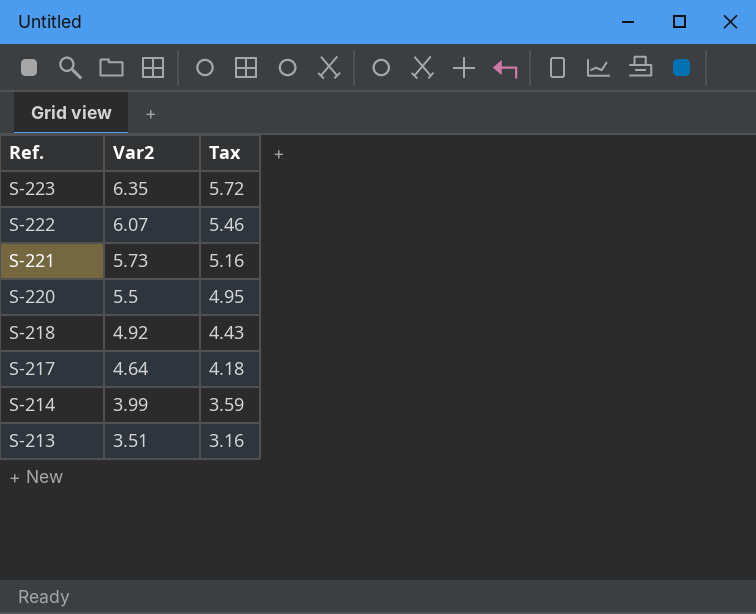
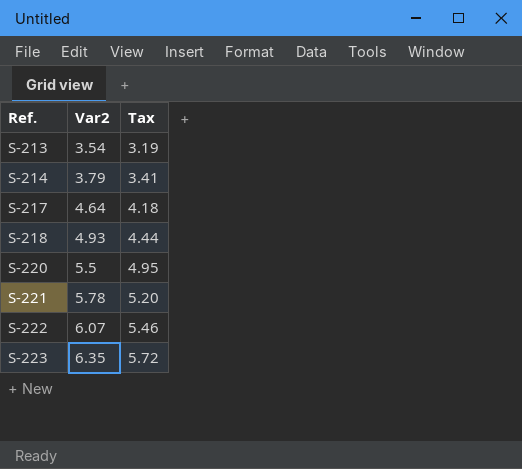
row order: Ref. descending -> Ref. ascending
S-213 | Var2: 3.51 -> 3.54
S-213 | Tax: 3.16 -> 3.19
S-214 | Var2: 3.99 -> 3.79
S-214 | Tax: 3.59 -> 3.41
S-218 | Var2: 4.92 -> 4.93
S-218 | Tax: 4.43 -> 4.44
S-221 | Var2: 5.73 -> 5.78
S-221 | Tax: 5.16 -> 5.20

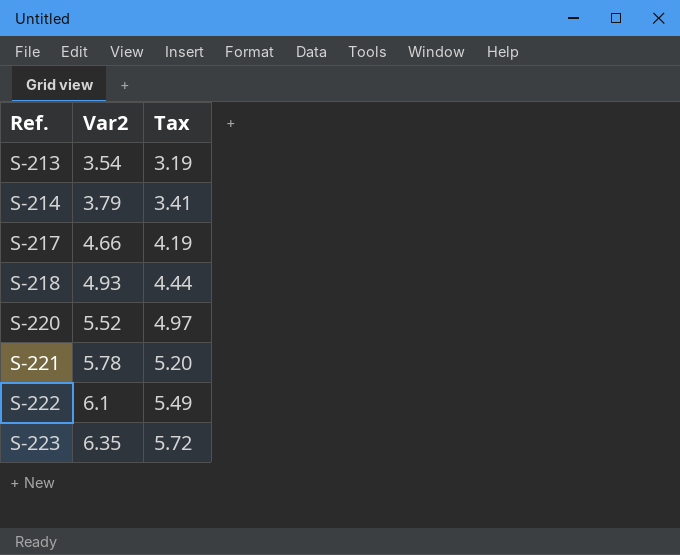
S-217 | Var2: 4.64 -> 4.66
S-217 | Tax: 4.18 -> 4.19
S-220 | Var2: 5.5 -> 5.52
S-220 | Tax: 4.95 -> 4.97
S-222 | Var2: 6.07 -> 6.1
S-222 | Tax: 5.46 -> 5.49

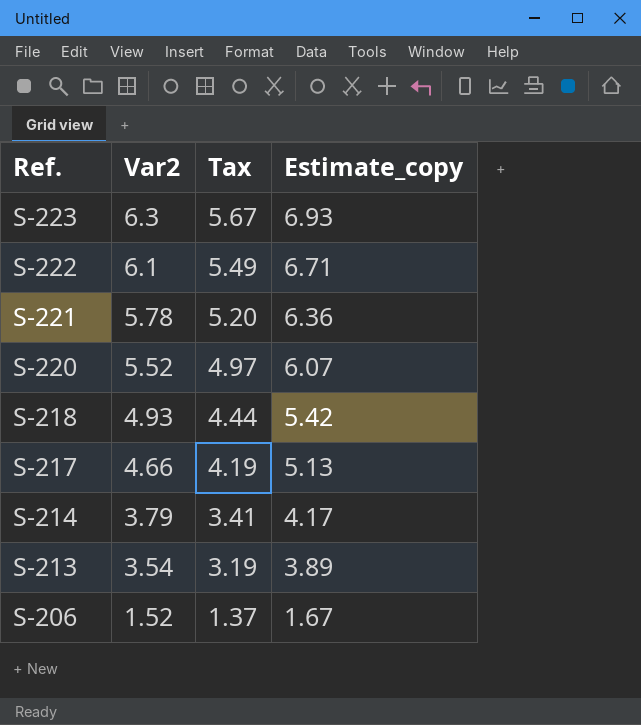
row order: Ref. ascending -> Ref. descending
column Estimate_copy | formula: none -> [Var2] * 1.1
S-223 | Var2: 6.35 -> 6.3
S-223 | Tax: 5.72 -> 5.67
row S-206: none -> 1.52 | 1.37 | 1.67

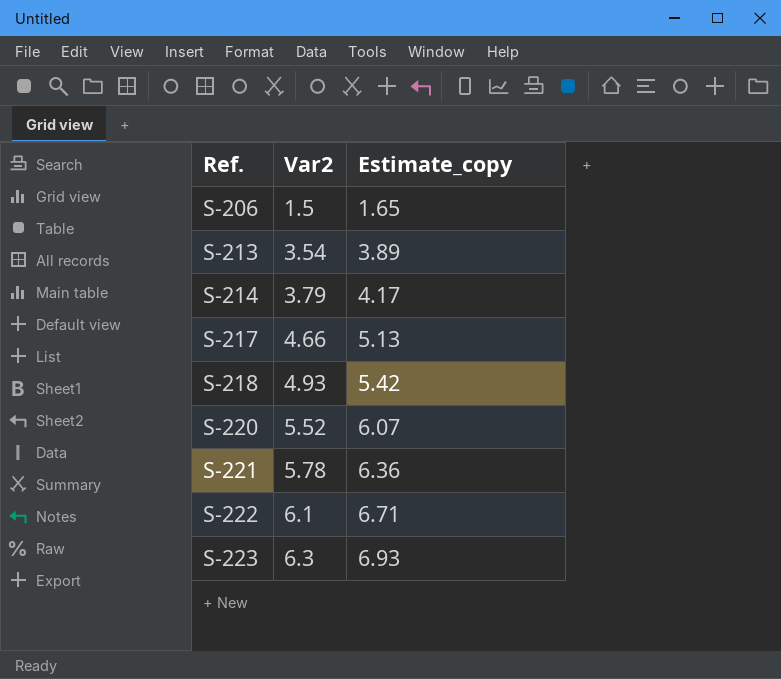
row order: Ref. descending -> Ref. ascending
column Tax | formula: [Var2] * 0.9 -> none
S-206 | Var2: 1.52 -> 1.5
S-206 | Estimate_copy: 1.67 -> 1.65

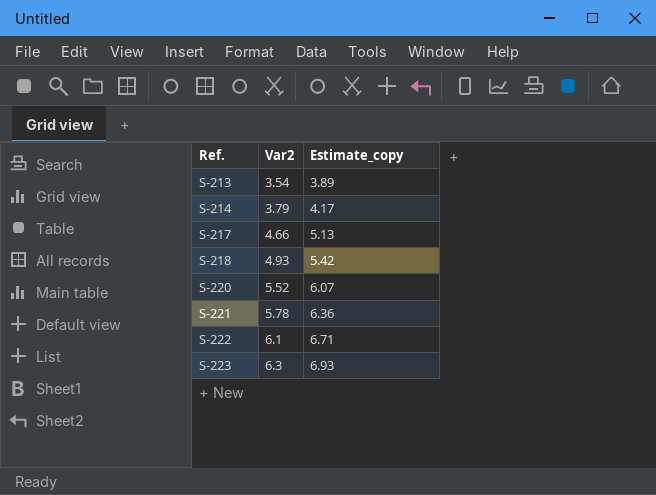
row S-206: 1.5 | 1.65 -> none

